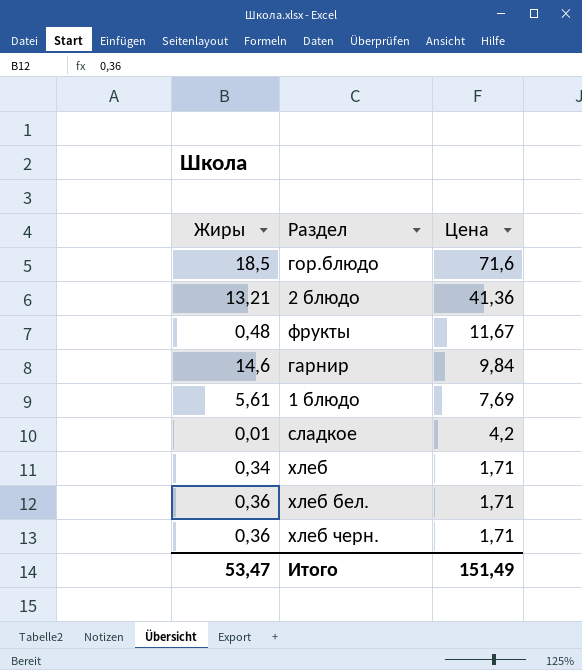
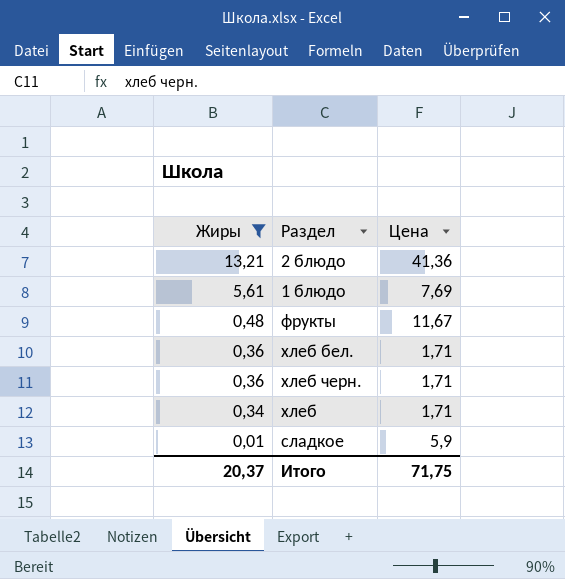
filter: none -> Жиры <= 13,21
row order: Цена descending -> Жиры descending
сладкое | Цена: 4,2 -> 5,9
Итого | Жиры: 53,47 -> 20,37
Итого | Цена: 151,49 -> 71,75

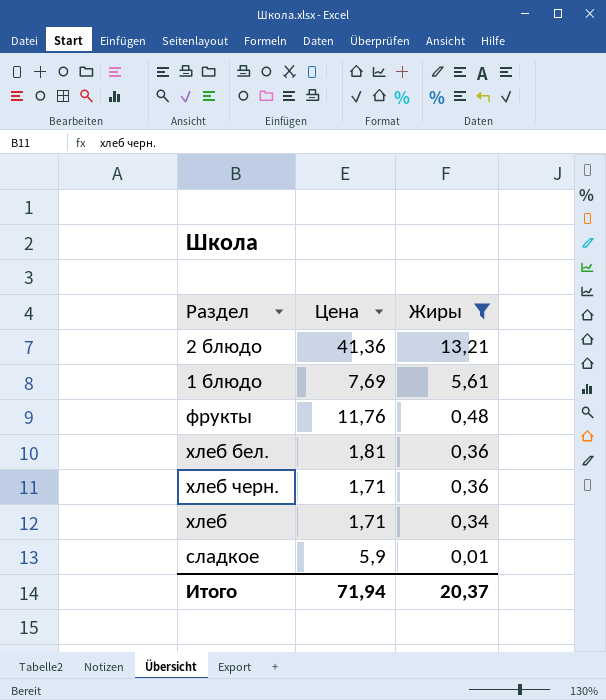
column Жиры | position: 1 -> 3
фрукты | Цена: 11,67 -> 11,76
хлеб бел. | Цена: 1,71 -> 1,81
Итого | Цена: 71,75 -> 71,94

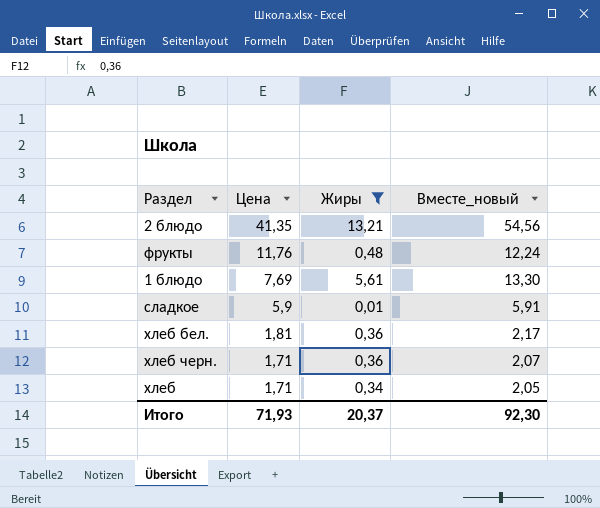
row order: Жиры descending -> Цена descending
column Вместе_новый | formula: none -> [Цена] + [Жиры]
2 блюдо | Цена: 41,36 -> 41,35
Итого | Цена: 71,94 -> 71,93

